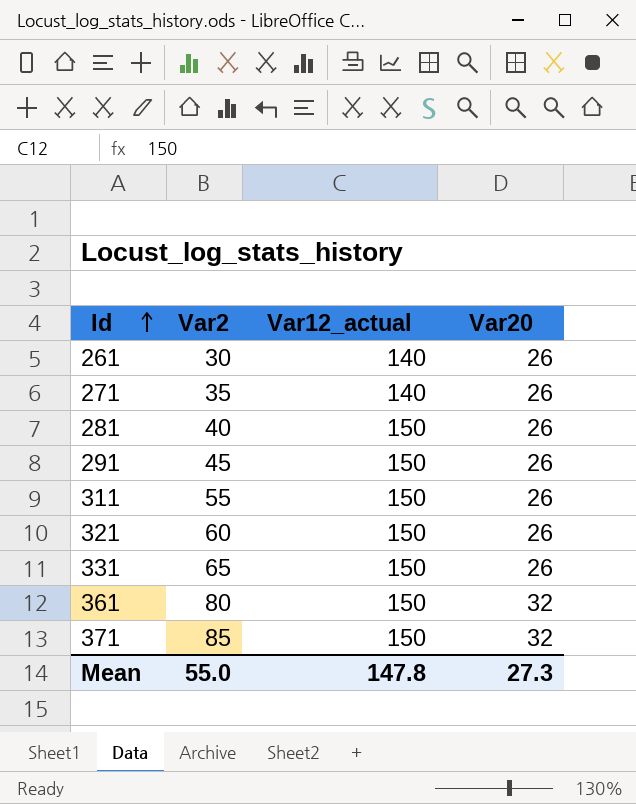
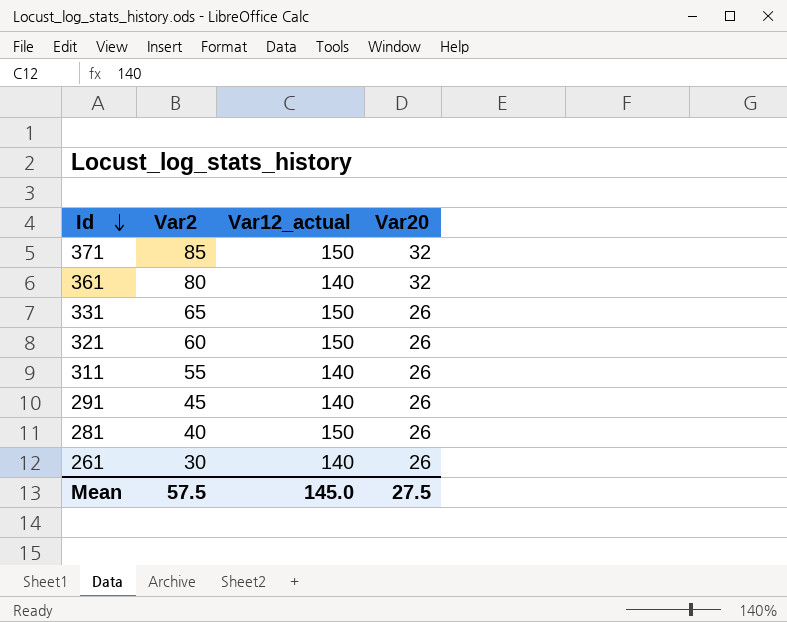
row order: Id ascending -> Id descending
row 271: 35 | 140 | 26 -> none
361 | Var12_actual: 150 -> 140
311 | Var12_actual: 150 -> 140
291 | Var12_actual: 150 -> 140
Mean | Var2: 55.0 -> 57.5
Mean | Var12_actual: 147.8 -> 145.0
Mean | Var20: 27.3 -> 27.5

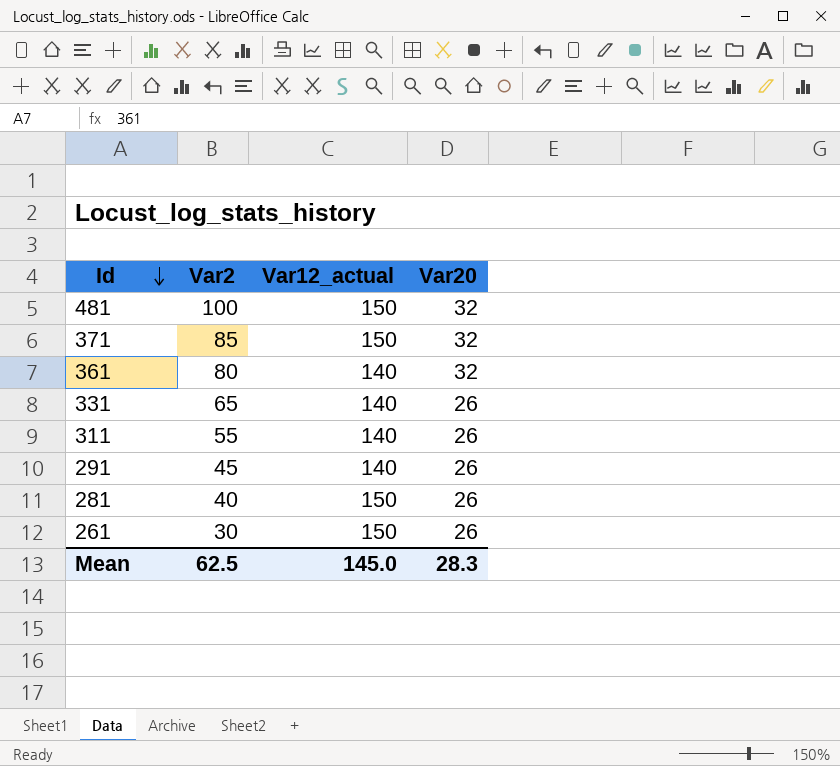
row 321: 60 | 150 | 26 -> none
row 481: none -> 100 | 150 | 32
331 | Var12_actual: 150 -> 140
261 | Var12_actual: 140 -> 150
Mean | Var2: 57.5 -> 62.5
Mean | Var20: 27.5 -> 28.3

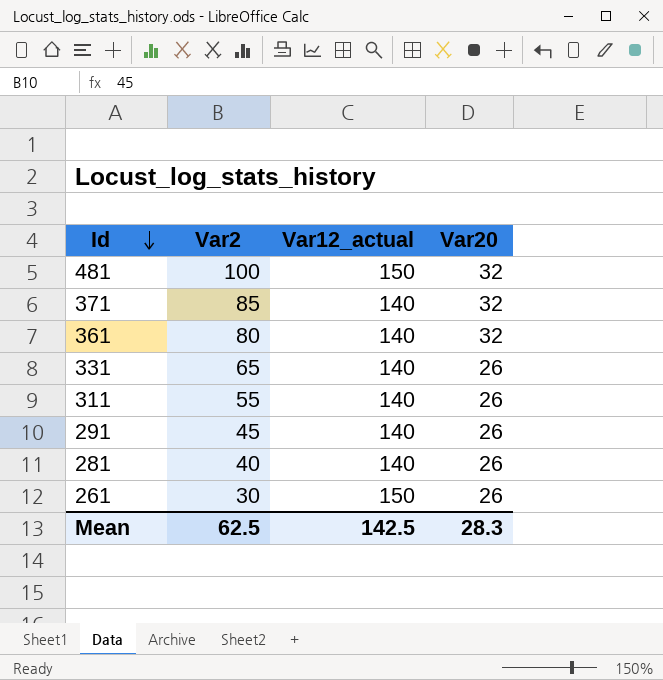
371 | Var12_actual: 150 -> 140
281 | Var12_actual: 150 -> 140
Mean | Var12_actual: 145.0 -> 142.5

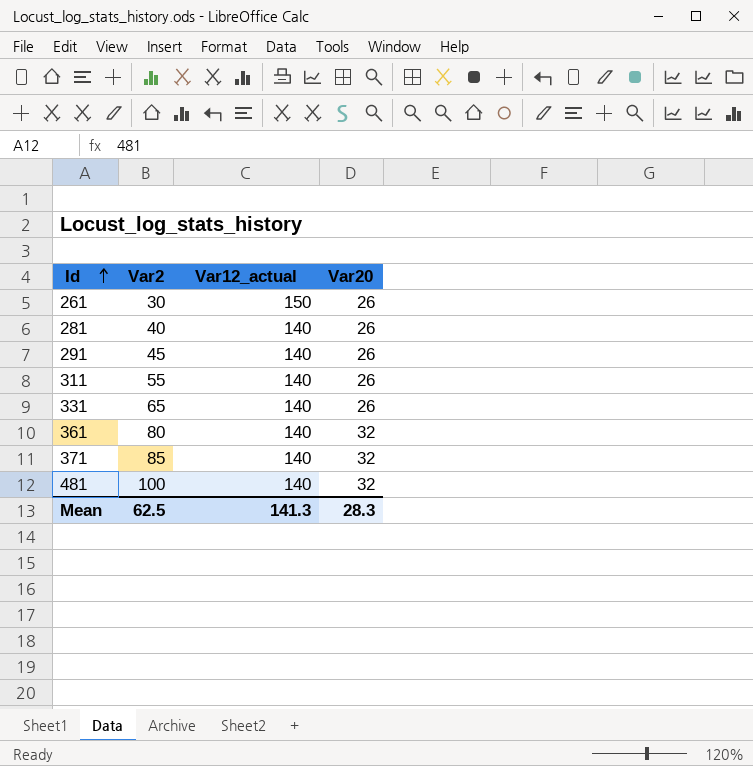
row order: Id descending -> Id ascending
481 | Var12_actual: 150 -> 140
Mean | Var12_actual: 142.5 -> 141.3

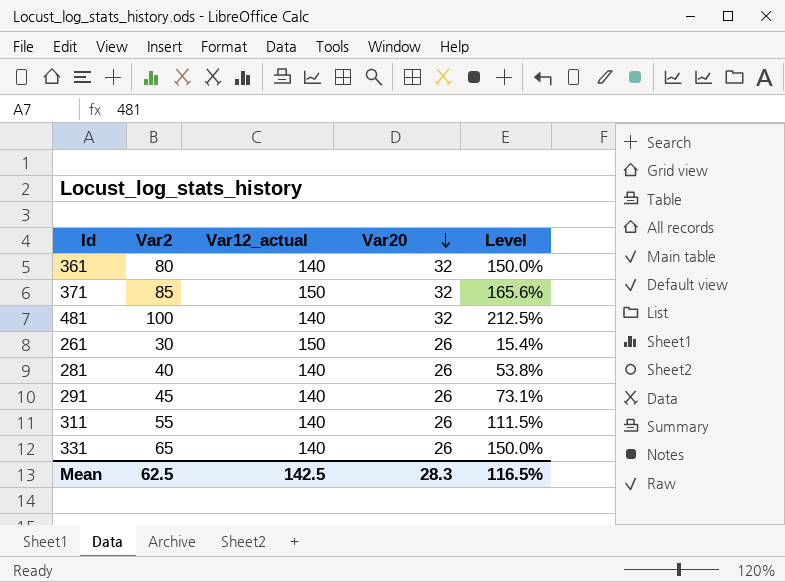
row order: Id ascending -> Var20 descending
column Level | formula: none -> ([Var2] - [Var20]) / [Var20]
371 | Var12_actual: 140 -> 150
Mean | Var12_actual: 141.3 -> 142.5

